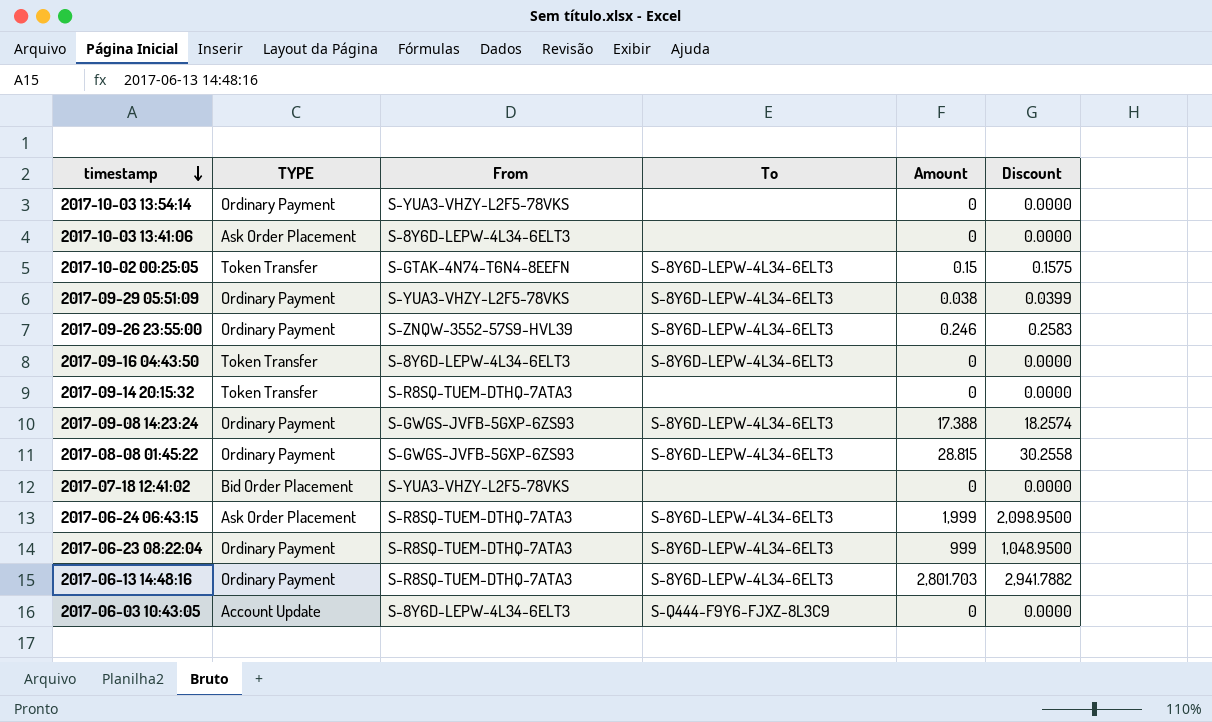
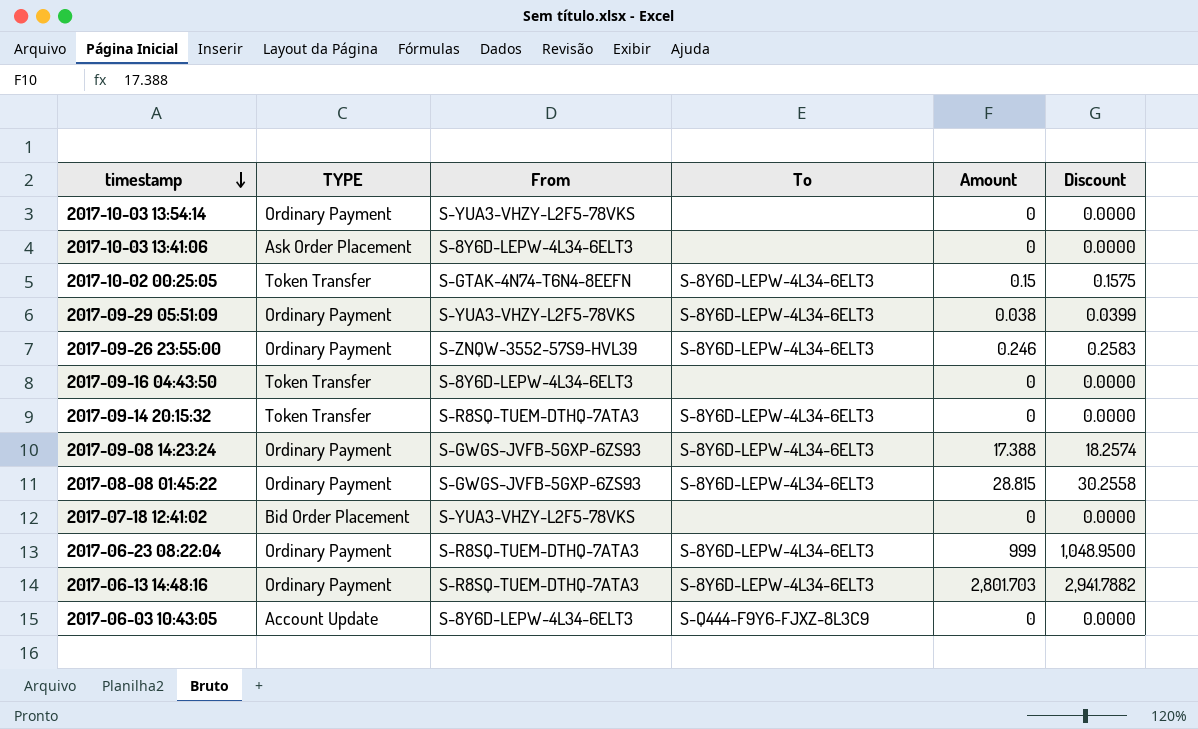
row 2017-06-24 06:43:15: Ask Order Placement | S-R8SQ-TUEM-DTHQ-7ATA3 | S-8Y6D-LEPW-4L34-6ELT3 | 1,999 | 2,098.9500 -> none
2017-09-16 04:43:50 | To: S-8Y6D-LEPW-4L34-6ELT3 -> none
2017-09-14 20:15:32 | To: none -> S-8Y6D-LEPW-4L34-6ELT3

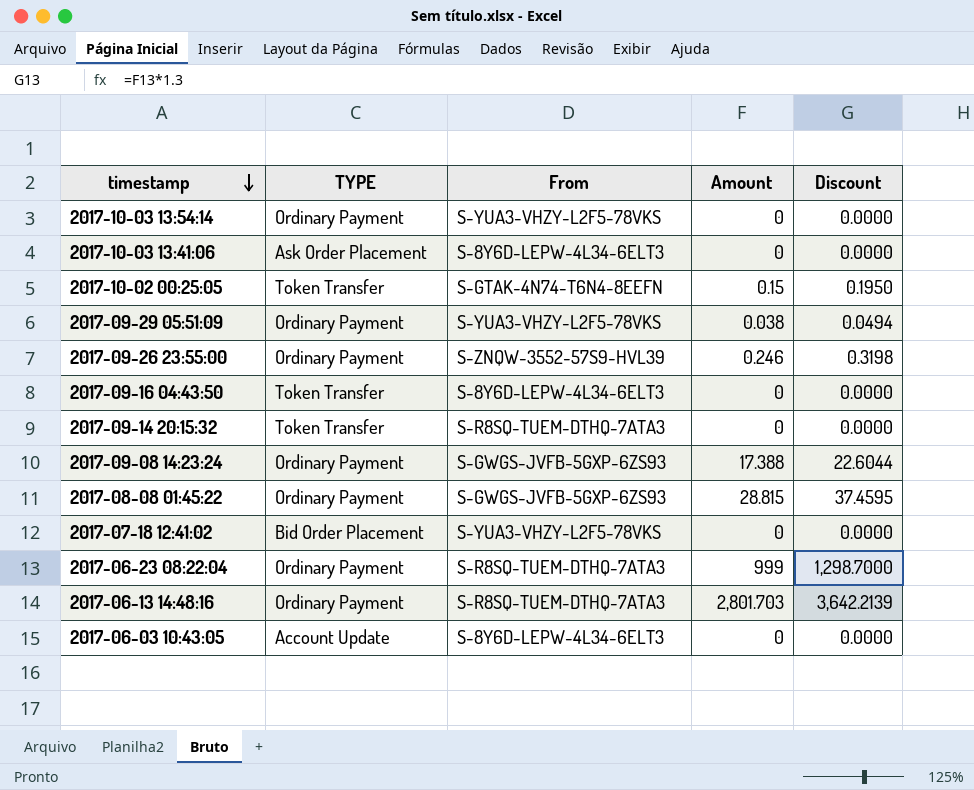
column To | position: 4 -> none
column Discount | formula: [Amount] * 1.05 -> [Amount] * 1.3

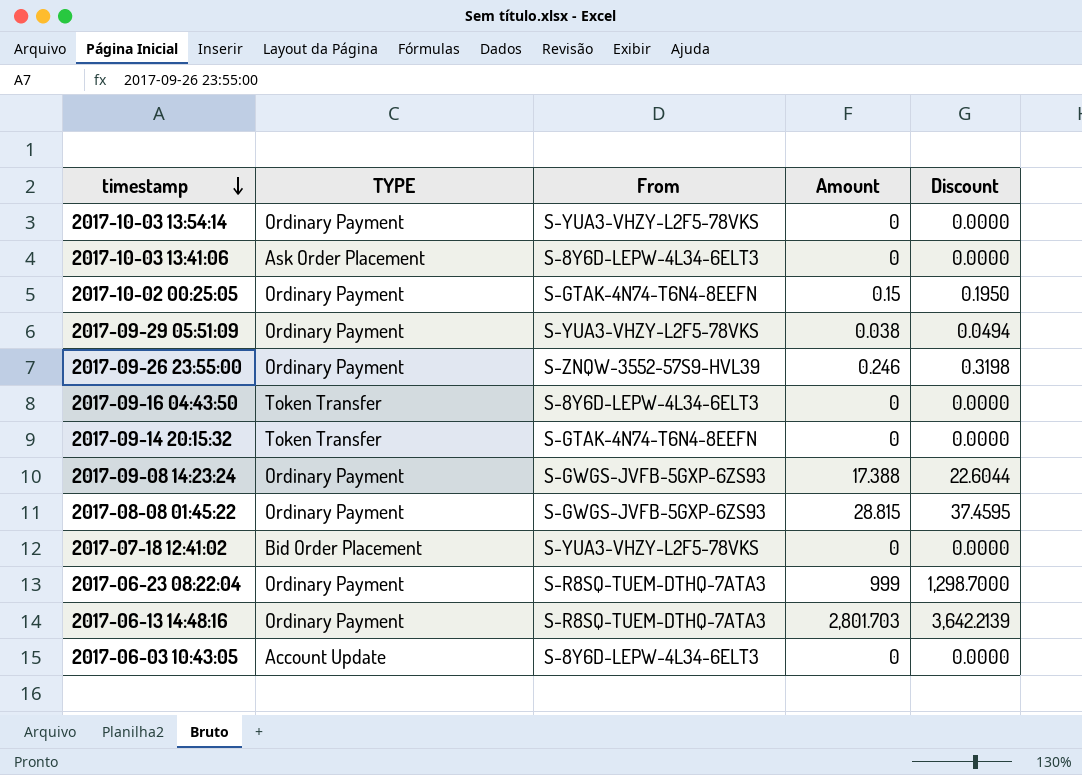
2017-10-02 00:25:05 | TYPE: Token Transfer -> Ordinary Payment
2017-09-14 20:15:32 | From: S-R8SQ-TUEM-DTHQ-7ATA3 -> S-GTAK-4N74-T6N4-8EEFN

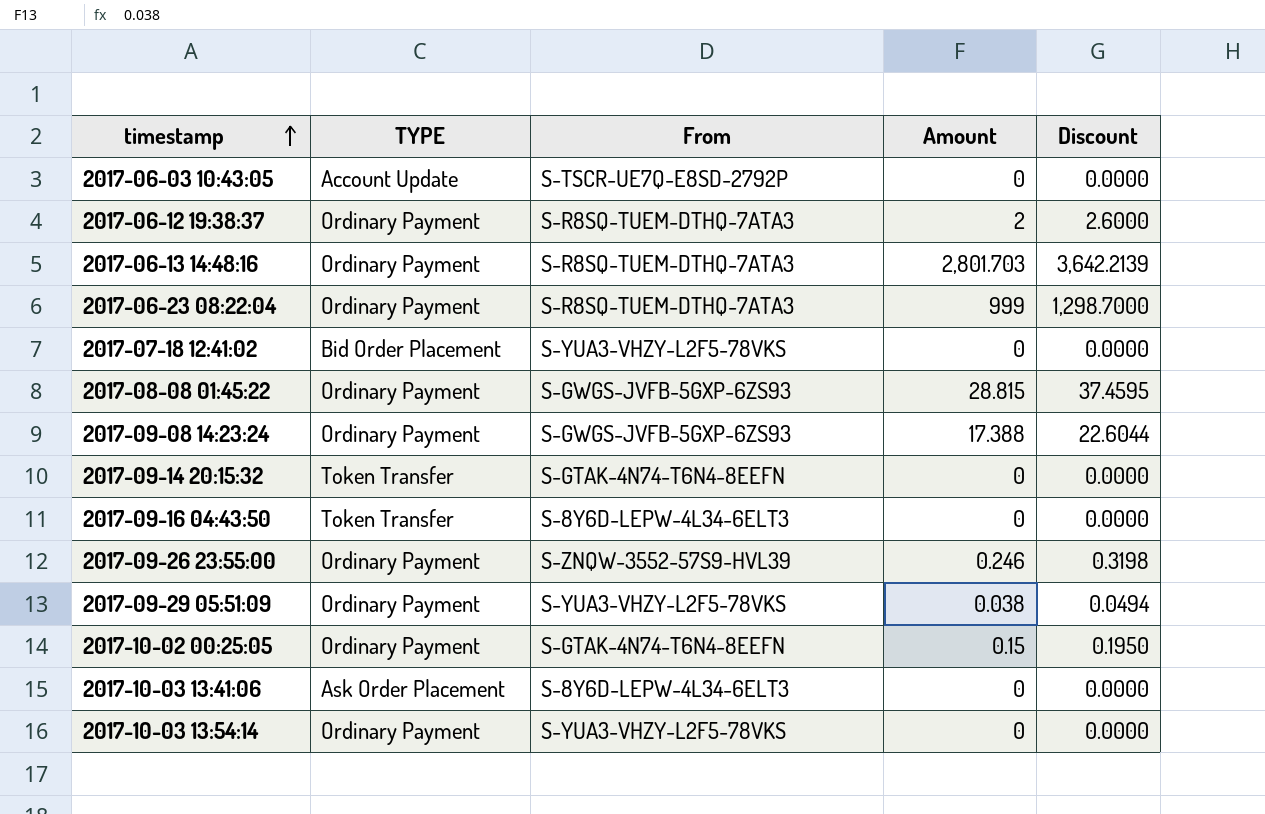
row order: timestamp descending -> timestamp ascending
2017-06-03 10:43:05 | From: S-8Y6D-LEPW-4L34-6ELT3 -> S-TSCR-UE7Q-E8SD-2792P
row 2017-06-12 19:38:37: none -> Ordinary Payment | S-R8SQ-TUEM-DTHQ-7ATA3 | 2 | 2.6000

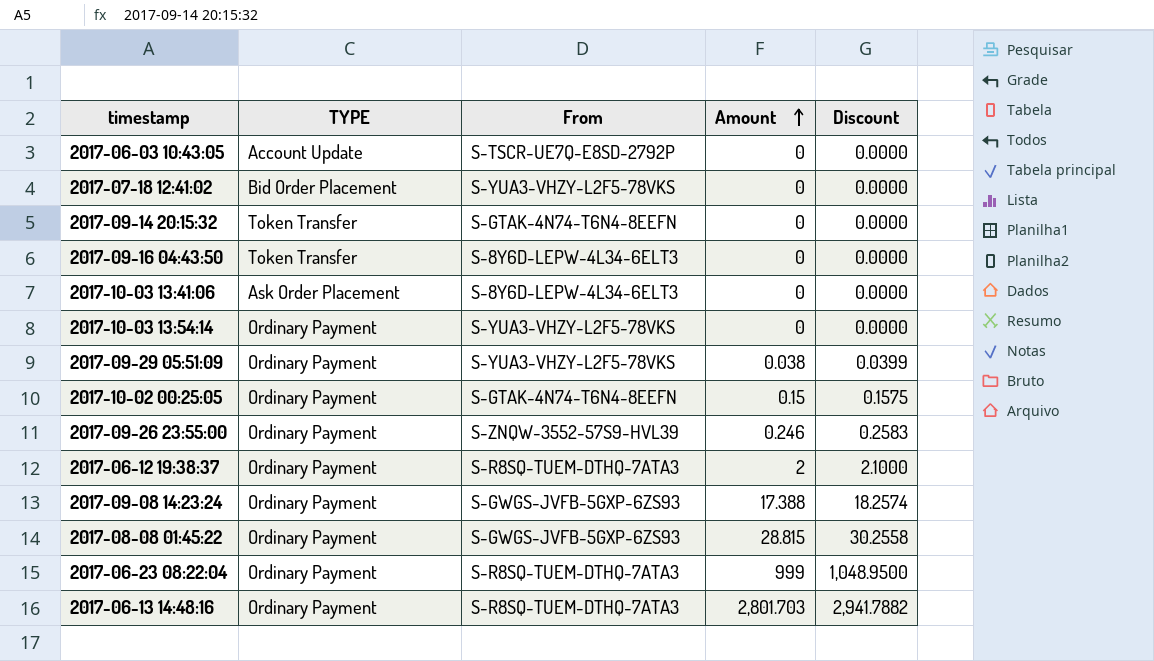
row order: timestamp ascending -> Amount ascending
column Discount | formula: [Amount] * 1.3 -> [Amount] * 1.05

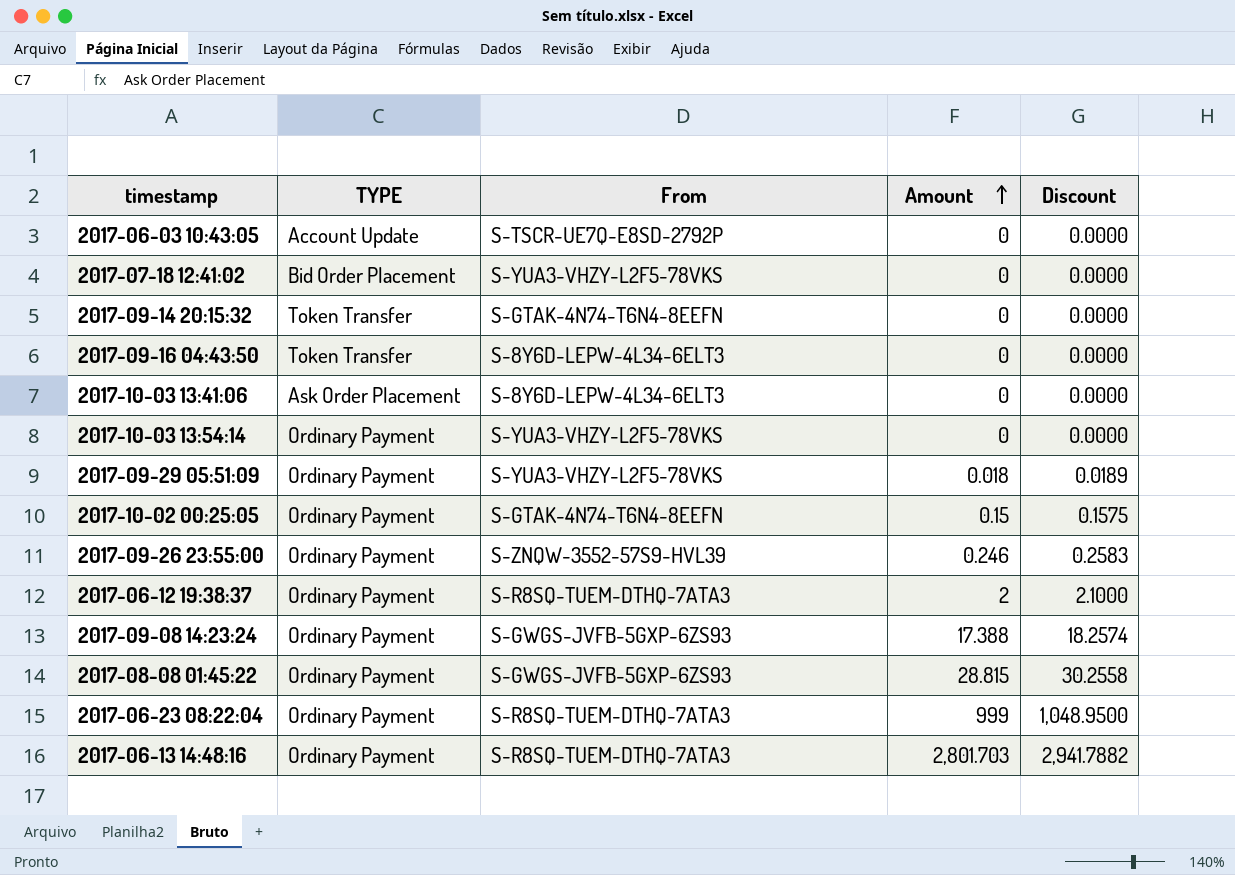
2017-09-29 05:51:09 | Amount: 0.038 -> 0.018
2017-09-29 05:51:09 | Discount: 0.0399 -> 0.0189

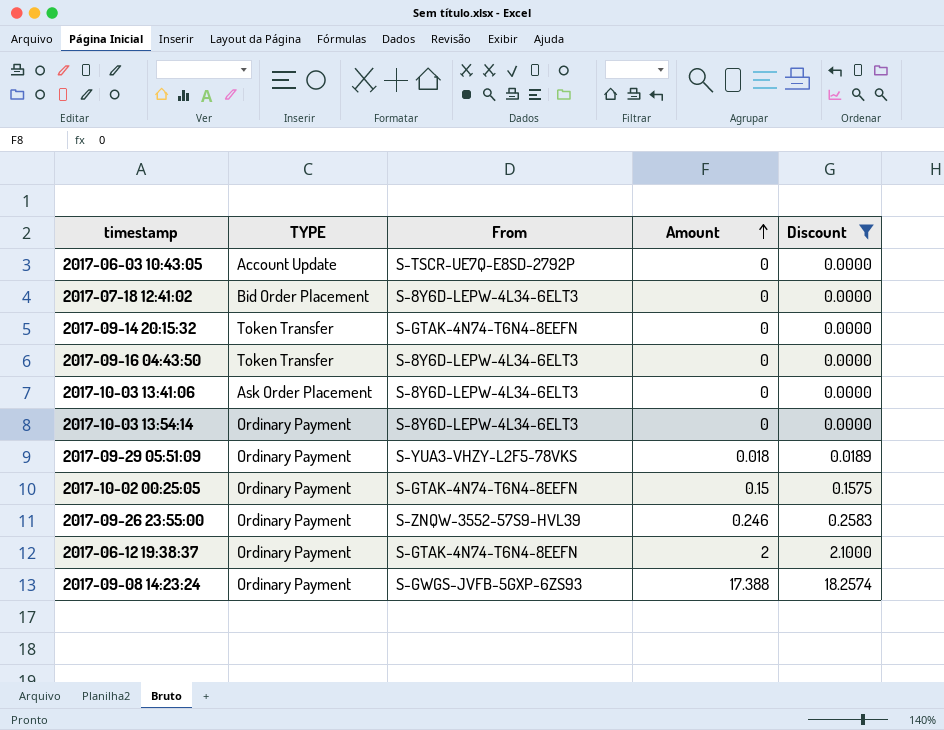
filter: none -> Discount <= 18.2574
2017-07-18 12:41:02 | From: S-YUA3-VHZY-L2F5-78VKS -> S-8Y6D-LEPW-4L34-6ELT3
2017-10-03 13:54:14 | From: S-YUA3-VHZY-L2F5-78VKS -> S-8Y6D-LEPW-4L34-6ELT3
2017-06-12 19:38:37 | From: S-R8SQ-TUEM-DTHQ-7ATA3 -> S-GTAK-4N74-T6N4-8EEFN

